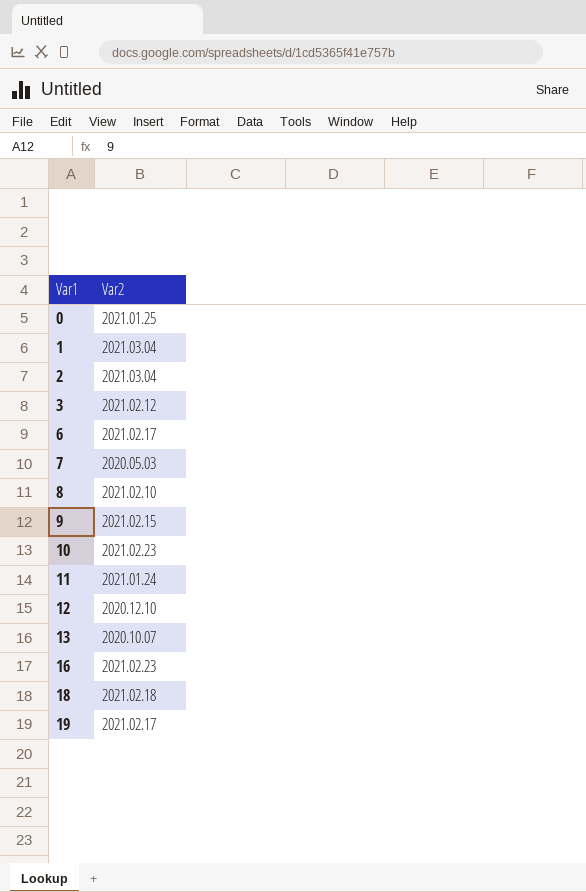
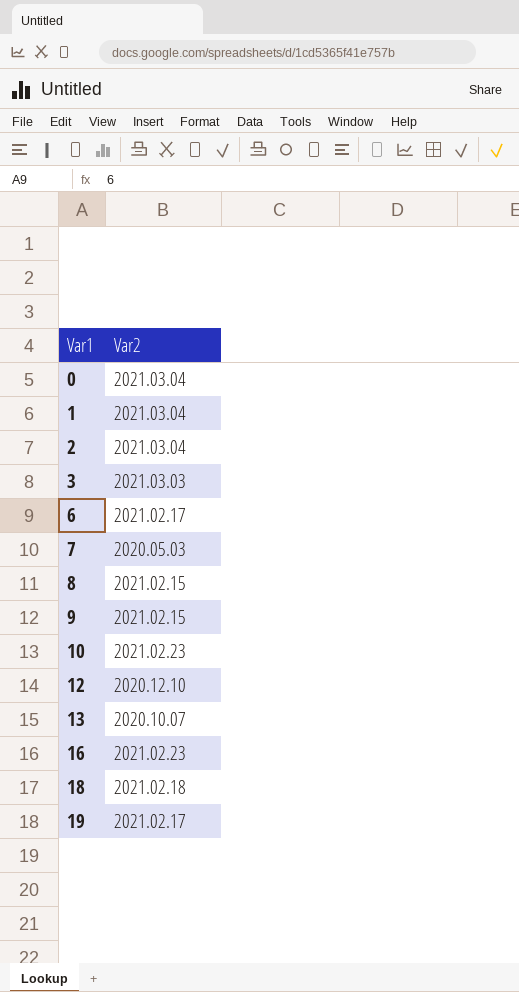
row 11: 2021.01.24 -> none
0 | Var2: 2021.01.25 -> 2021.03.04
3 | Var2: 2021.02.12 -> 2021.03.03
8 | Var2: 2021.02.10 -> 2021.02.15

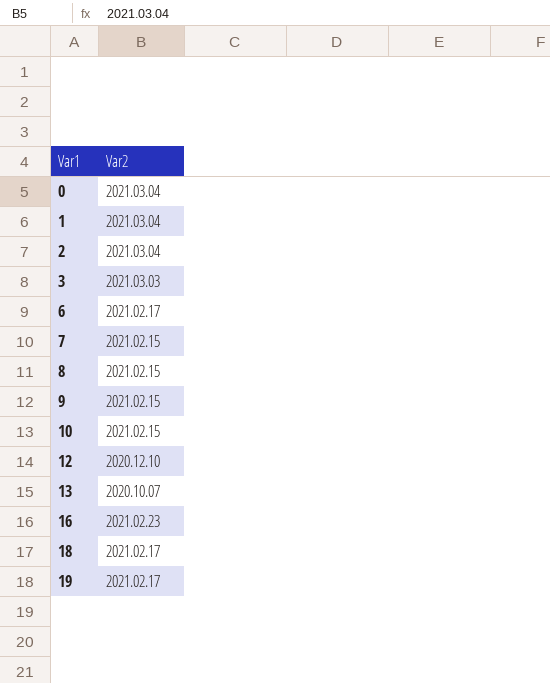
7 | Var2: 2020.05.03 -> 2021.02.15
10 | Var2: 2021.02.23 -> 2021.02.15
18 | Var2: 2021.02.18 -> 2021.02.17

